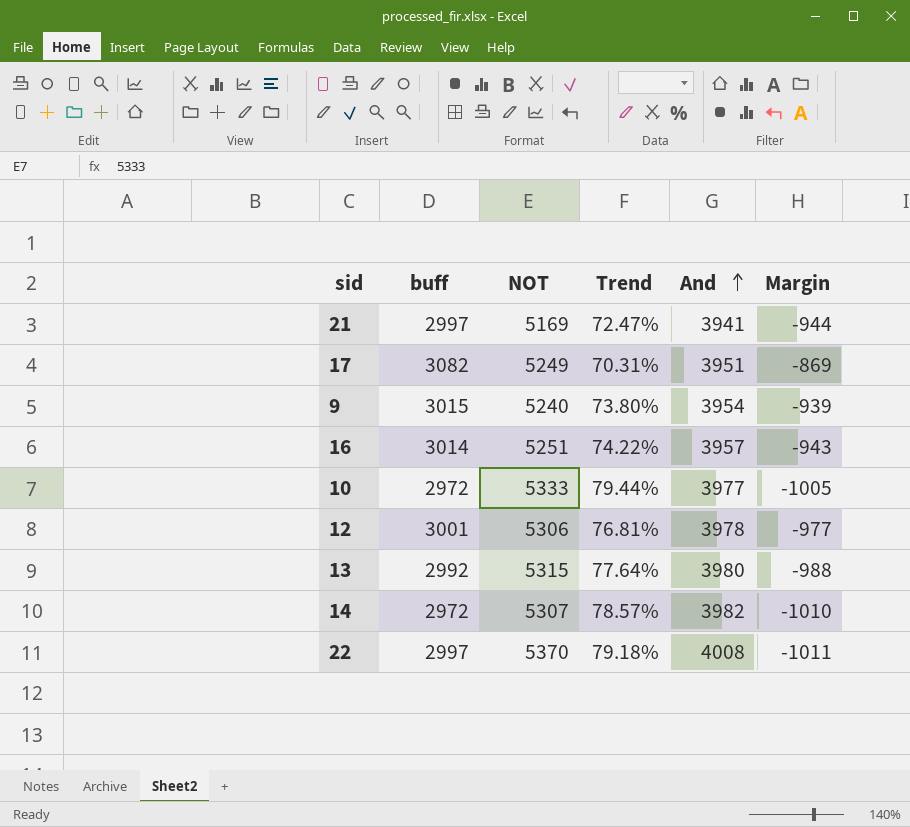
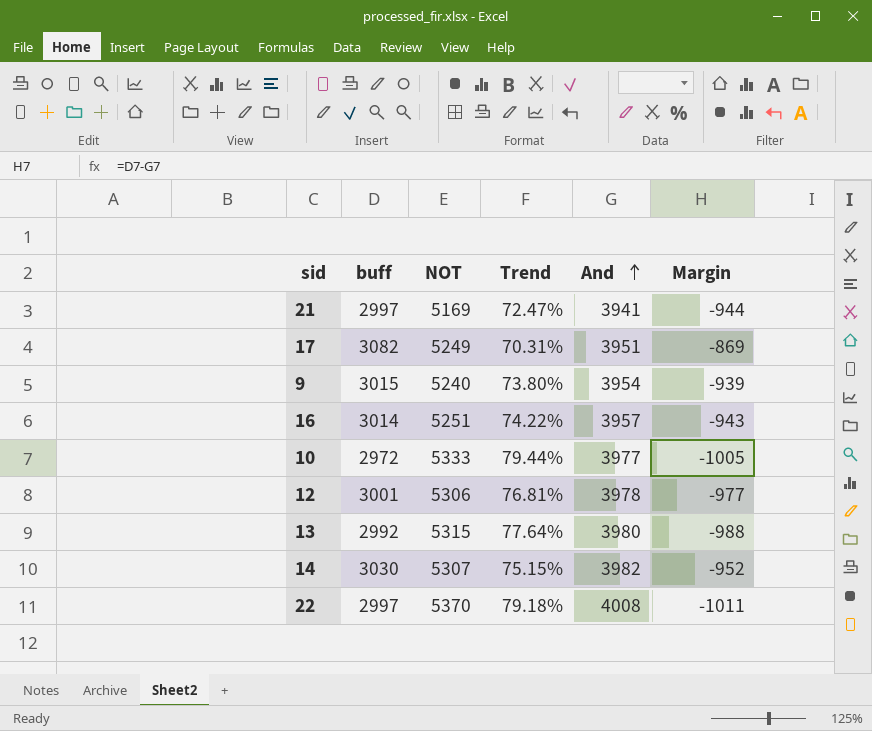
14 | buff: 2972 -> 3030
14 | Trend: 78.57% -> 75.15%
14 | Margin: -1010 -> -952

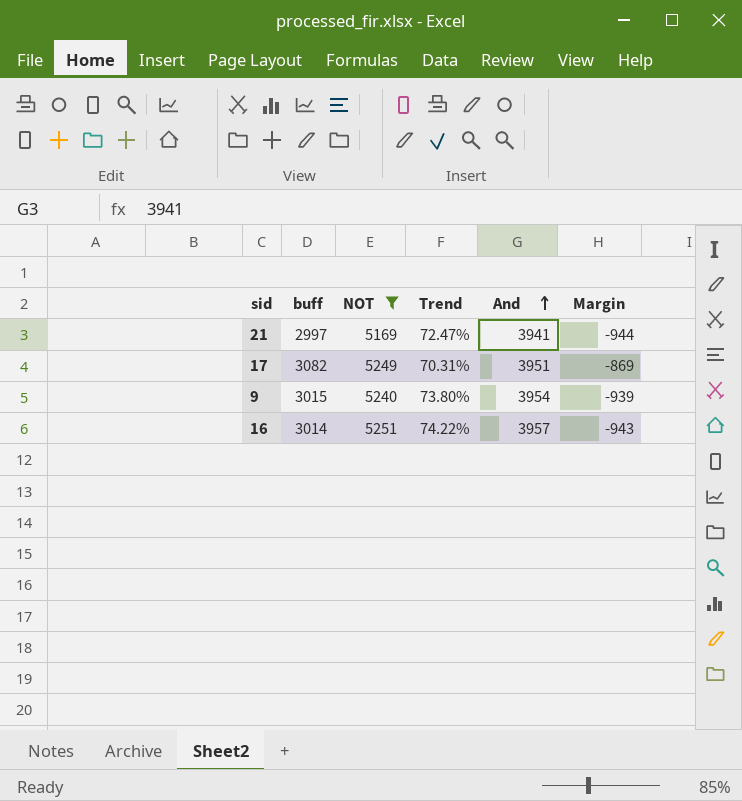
filter: none -> NOT <= 5251

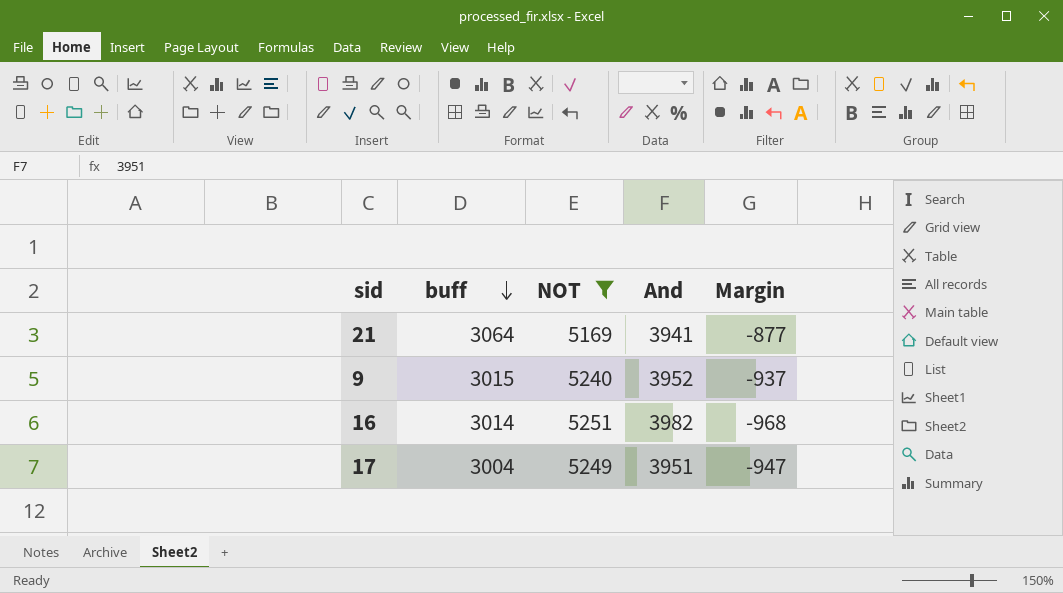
row order: And ascending -> buff descending
column Trend | formula: ([NOT] - [buff]) / [buff] -> none
21 | buff: 2997 -> 3064
21 | Margin: -944 -> -877
9 | And: 3954 -> 3952
9 | Margin: -939 -> -937
16 | And: 3957 -> 3982
16 | Margin: -943 -> -968
17 | buff: 3082 -> 3004
17 | Margin: -869 -> -947

